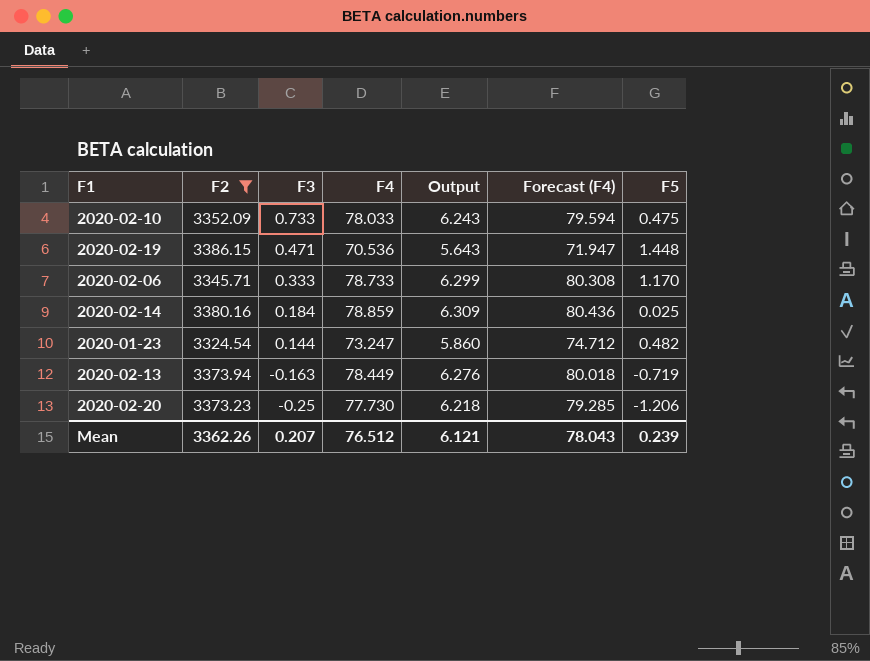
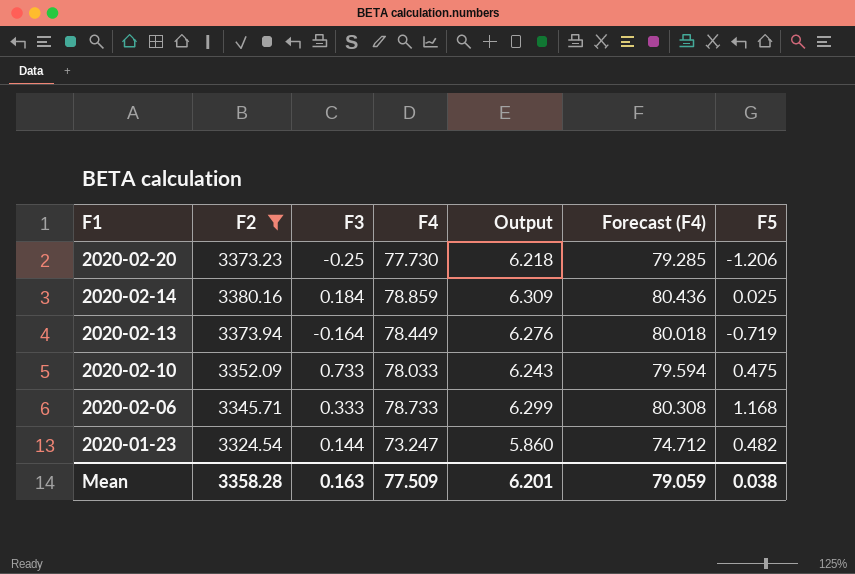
row order: F3 descending -> F1 descending
row 2020-02-19: 3386.15 | 0.471 | 70.536 | 5.643 | 71.947 | 1.448 -> none
2020-02-13 | F3: -0.163 -> -0.164
2020-02-06 | F5: 1.170 -> 1.168
Mean | F2: 3362.26 -> 3358.28
Mean | F3: 0.207 -> 0.163
Mean | F4: 76.512 -> 77.509
Mean | Output: 6.121 -> 6.201
Mean | Forecast (F4): 78.043 -> 79.059
Mean | F5: 0.239 -> 0.038

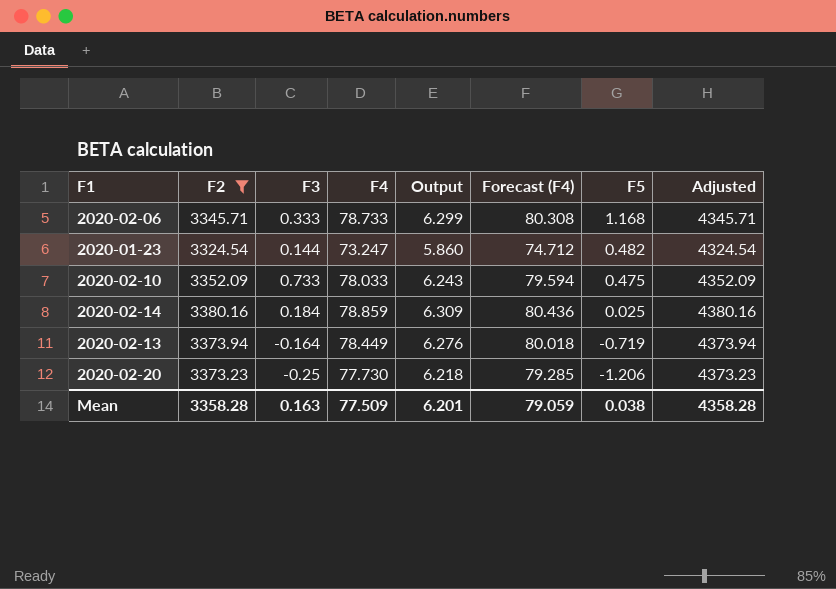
row order: F1 descending -> F5 descending
column Adjusted | formula: none -> [F2] + 1000

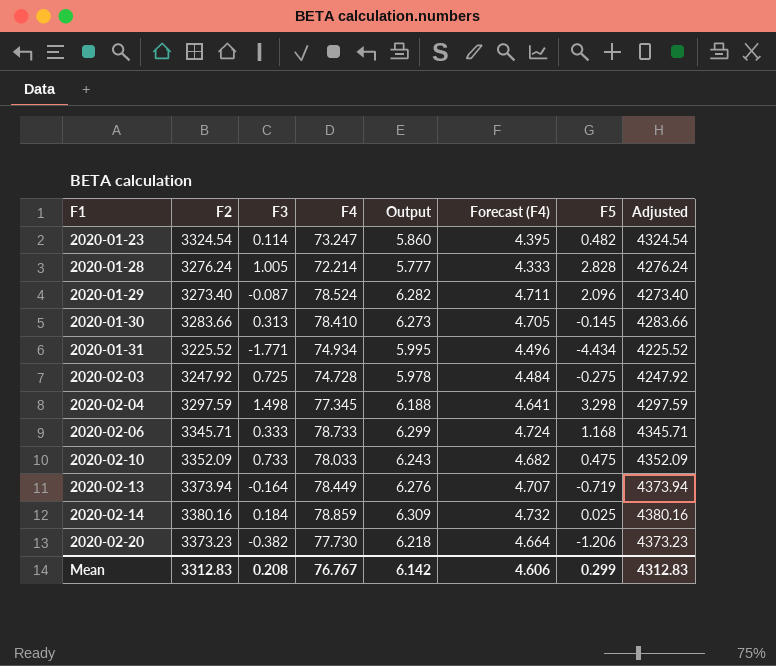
filter: F2 >= 3324.54 -> none
row order: F5 descending -> F1 ascending
column Forecast (F4) | formula: [F4] * 1.02 -> [F4] * 0.06
2020-01-23 | F3: 0.144 -> 0.114
2020-02-20 | F3: -0.25 -> -0.382
Mean | F2: 3358.28 -> 3312.83
Mean | F3: 0.163 -> 0.208
Mean | F4: 77.509 -> 76.767
Mean | Output: 6.201 -> 6.142
Mean | Forecast (F4): 79.059 -> 4.606
Mean | F5: 0.038 -> 0.299
Mean | Adjusted: 4358.28 -> 4312.83

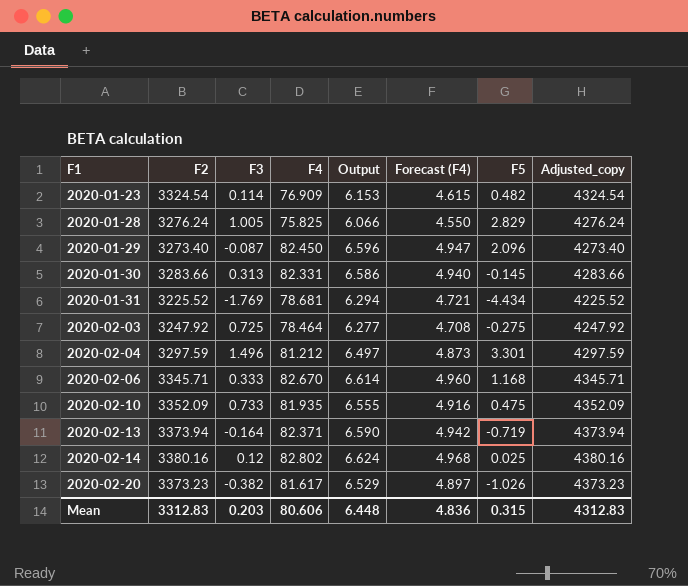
column name: Adjusted -> Adjusted_copy
2020-01-23 | F4: 73.247 -> 76.909
2020-01-23 | Output: 5.860 -> 6.153
2020-01-23 | Forecast (F4): 4.395 -> 4.615
2020-01-28 | F4: 72.214 -> 75.825
2020-01-28 | Output: 5.777 -> 6.066
2020-01-28 | Forecast (F4): 4.333 -> 4.550
2020-01-28 | F5: 2.828 -> 2.829
2020-01-29 | F4: 78.524 -> 82.450
2020-01-29 | Output: 6.282 -> 6.596
2020-01-29 | Forecast (F4): 4.711 -> 4.947
2020-01-30 | F4: 78.410 -> 82.331
2020-01-30 | Output: 6.273 -> 6.586
2020-01-30 | Forecast (F4): 4.705 -> 4.940
2020-01-31 | F3: -1.771 -> -1.769
2020-01-31 | F4: 74.934 -> 78.681
2020-01-31 | Output: 5.995 -> 6.294
2020-01-31 | Forecast (F4): 4.496 -> 4.721
2020-02-03 | F4: 74.728 -> 78.464
2020-02-03 | Output: 5.978 -> 6.277
2020-02-03 | Forecast (F4): 4.484 -> 4.708
2020-02-04 | F3: 1.498 -> 1.496
2020-02-04 | F4: 77.345 -> 81.212
2020-02-04 | Output: 6.188 -> 6.497
2020-02-04 | Forecast (F4): 4.641 -> 4.873
2020-02-04 | F5: 3.298 -> 3.301
2020-02-06 | F4: 78.733 -> 82.670
2020-02-06 | Output: 6.299 -> 6.614
2020-02-06 | Forecast (F4): 4.724 -> 4.960
2020-02-10 | F4: 78.033 -> 81.935
2020-02-10 | Output: 6.243 -> 6.555
2020-02-10 | Forecast (F4): 4.682 -> 4.916
2020-02-13 | F4: 78.449 -> 82.371
2020-02-13 | Output: 6.276 -> 6.590
2020-02-13 | Forecast (F4): 4.707 -> 4.942
2020-02-14 | F3: 0.184 -> 0.12
2020-02-14 | F4: 78.859 -> 82.802
2020-02-14 | Output: 6.309 -> 6.624
2020-02-14 | Forecast (F4): 4.732 -> 4.968
2020-02-20 | F4: 77.730 -> 81.617
2020-02-20 | Output: 6.218 -> 6.529
2020-02-20 | Forecast (F4): 4.664 -> 4.897
2020-02-20 | F5: -1.206 -> -1.026
Mean | F3: 0.208 -> 0.203
Mean | F4: 76.767 -> 80.606
Mean | Output: 6.142 -> 6.448
Mean | Forecast (F4): 4.606 -> 4.836
Mean | F5: 0.299 -> 0.315

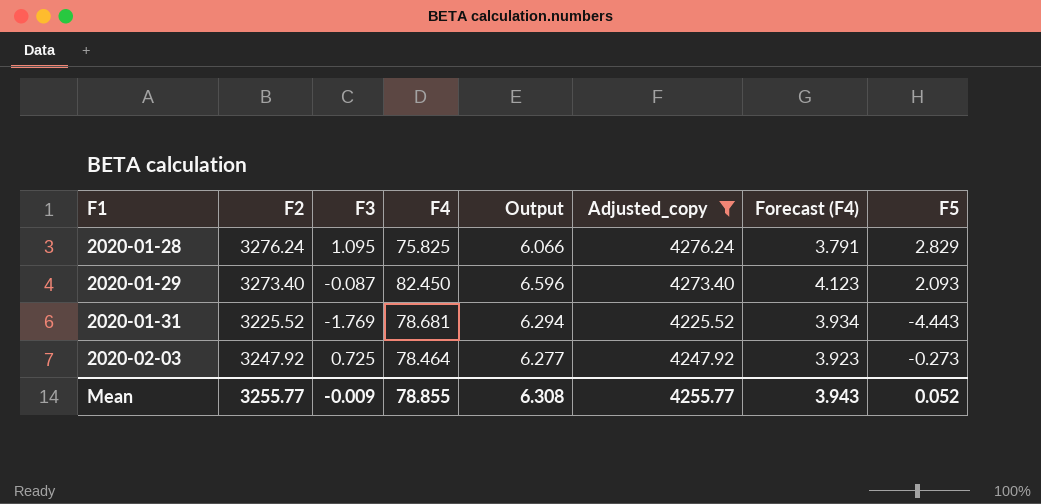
filter: none -> Adjusted_copy <= 4276.24
column Adjusted_copy | position: 8 -> 6
column Forecast (F4) | formula: [F4] * 0.06 -> [F4] * 0.05
2020-01-28 | F3: 1.005 -> 1.095
2020-01-29 | F5: 2.096 -> 2.093
2020-01-31 | F5: -4.434 -> -4.443
2020-02-03 | F5: -0.275 -> -0.273
Mean | F2: 3312.83 -> 3255.77
Mean | F3: 0.203 -> -0.009
Mean | F4: 80.606 -> 78.855
Mean | Output: 6.448 -> 6.308
Mean | Adjusted_copy: 4312.83 -> 4255.77
Mean | Forecast (F4): 4.836 -> 3.943
Mean | F5: 0.315 -> 0.052

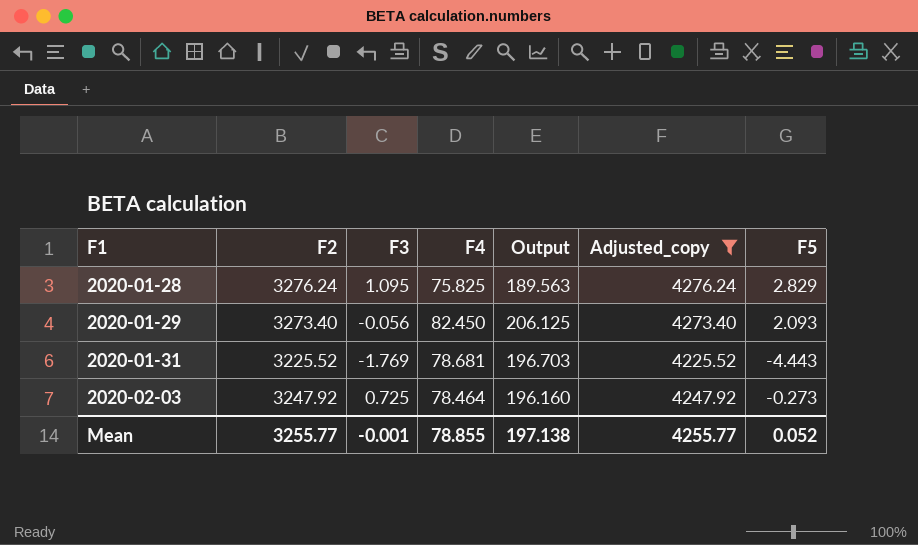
column Forecast (F4) | formula: [F4] * 0.05 -> none
column Output | formula: [F4] * 0.08 -> [F4] * 2.5
2020-01-29 | F3: -0.087 -> -0.056
Mean | F3: -0.009 -> -0.001
Mean | Output: 6.308 -> 197.138

